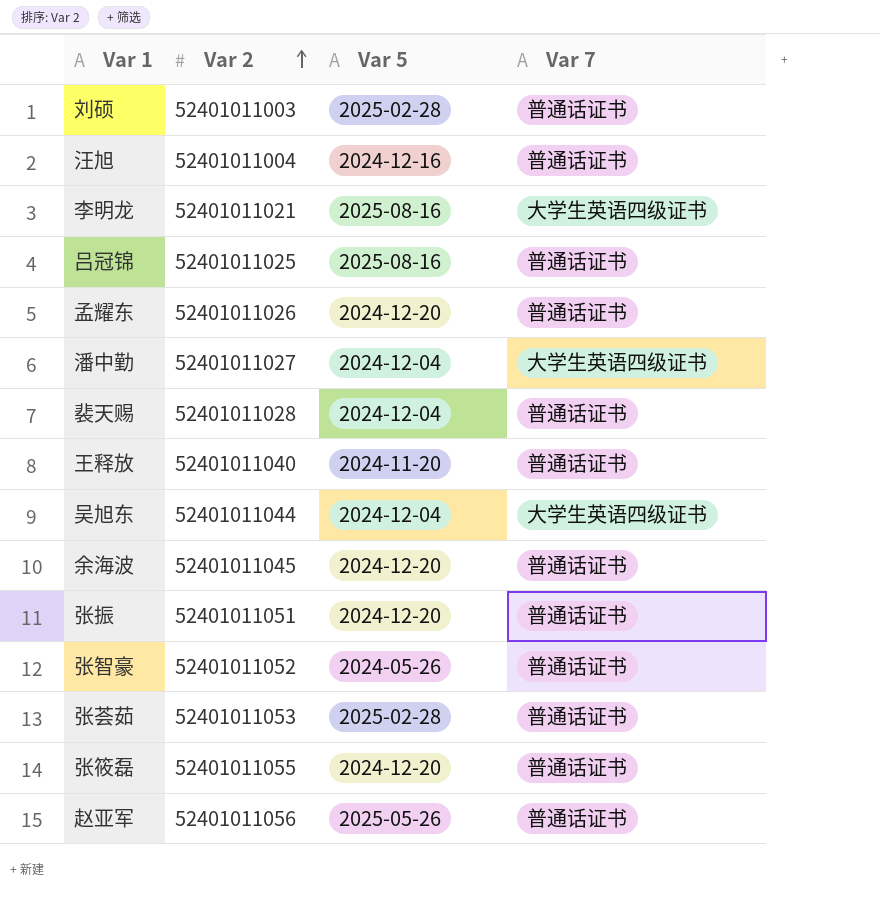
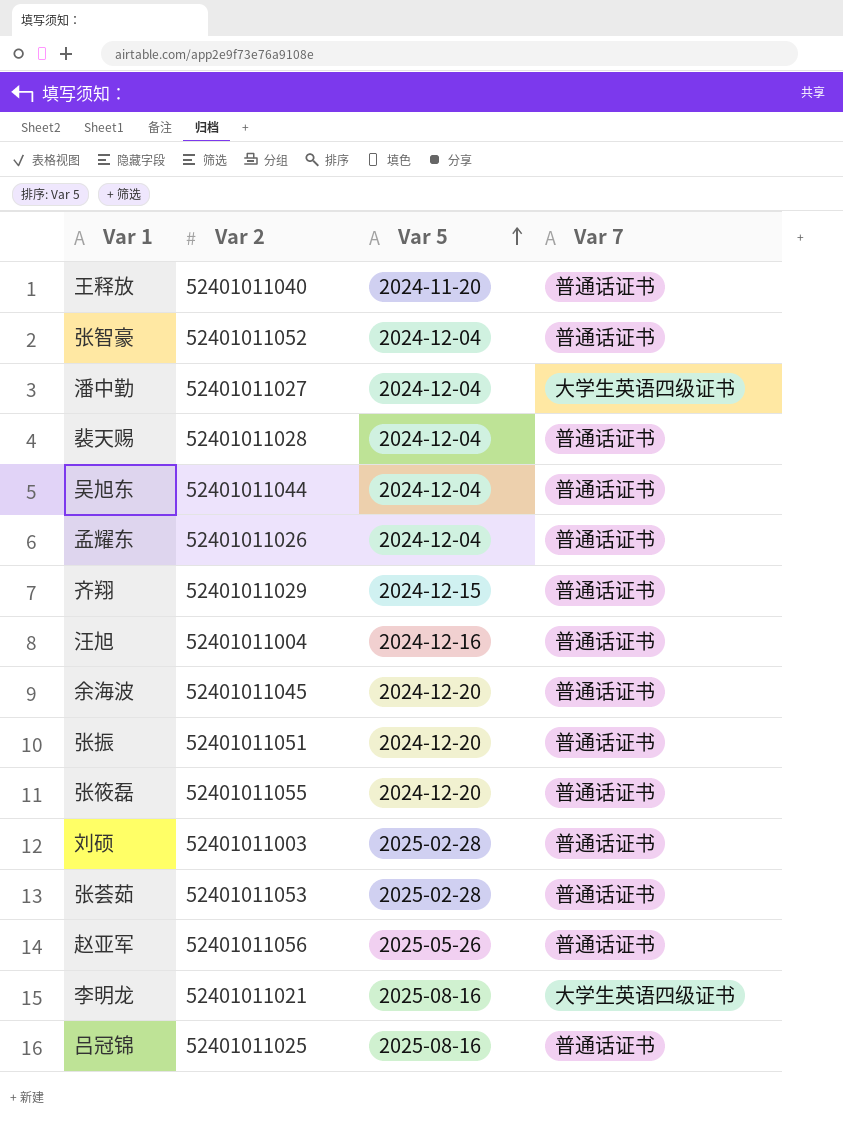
row order: Var 2 ascending -> Var 5 ascending
张智豪 | Var 5: 2024-05-26 -> 2024-12-04
吴旭东 | Var 7: 大学生英语四级证书 -> 普通话证书
孟耀东 | Var 5: 2024-12-20 -> 2024-12-04
row 齐翔: none -> 52401011029 | 2024-12-15 | 普通话证书

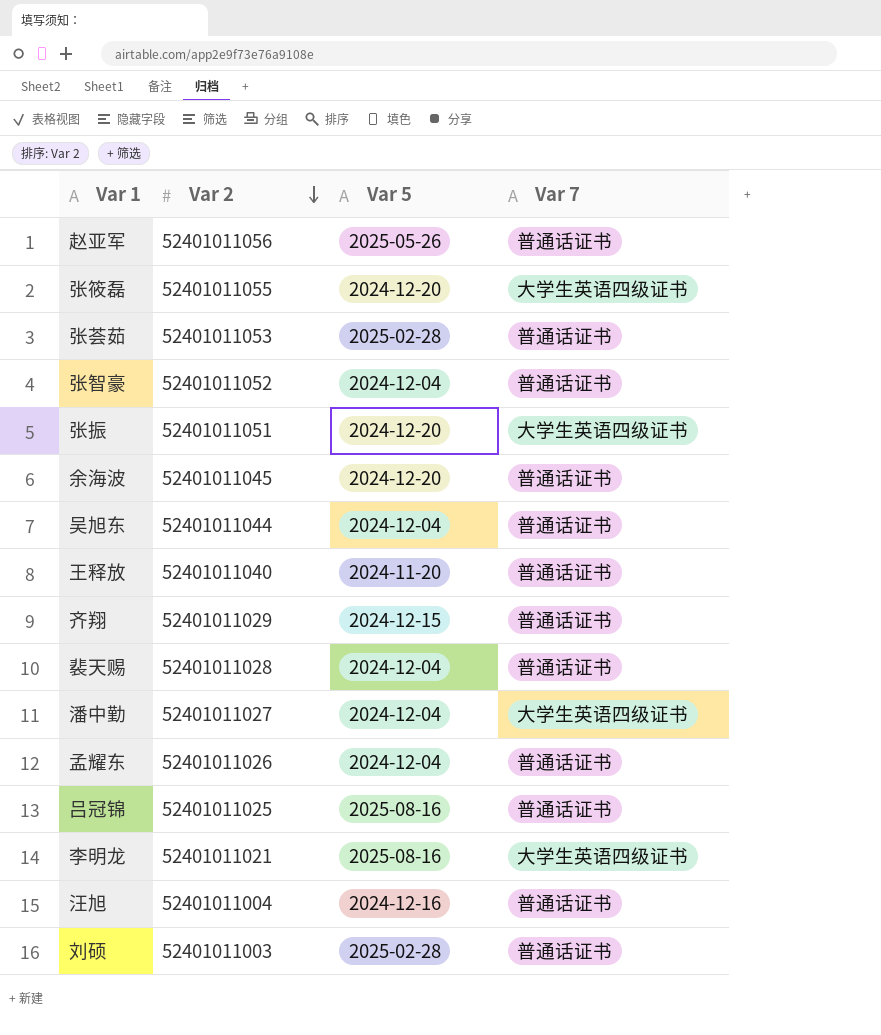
row order: Var 5 ascending -> Var 2 descending
张筱磊 | Var 7: 普通话证书 -> 大学生英语四级证书
张振 | Var 7: 普通话证书 -> 大学生英语四级证书

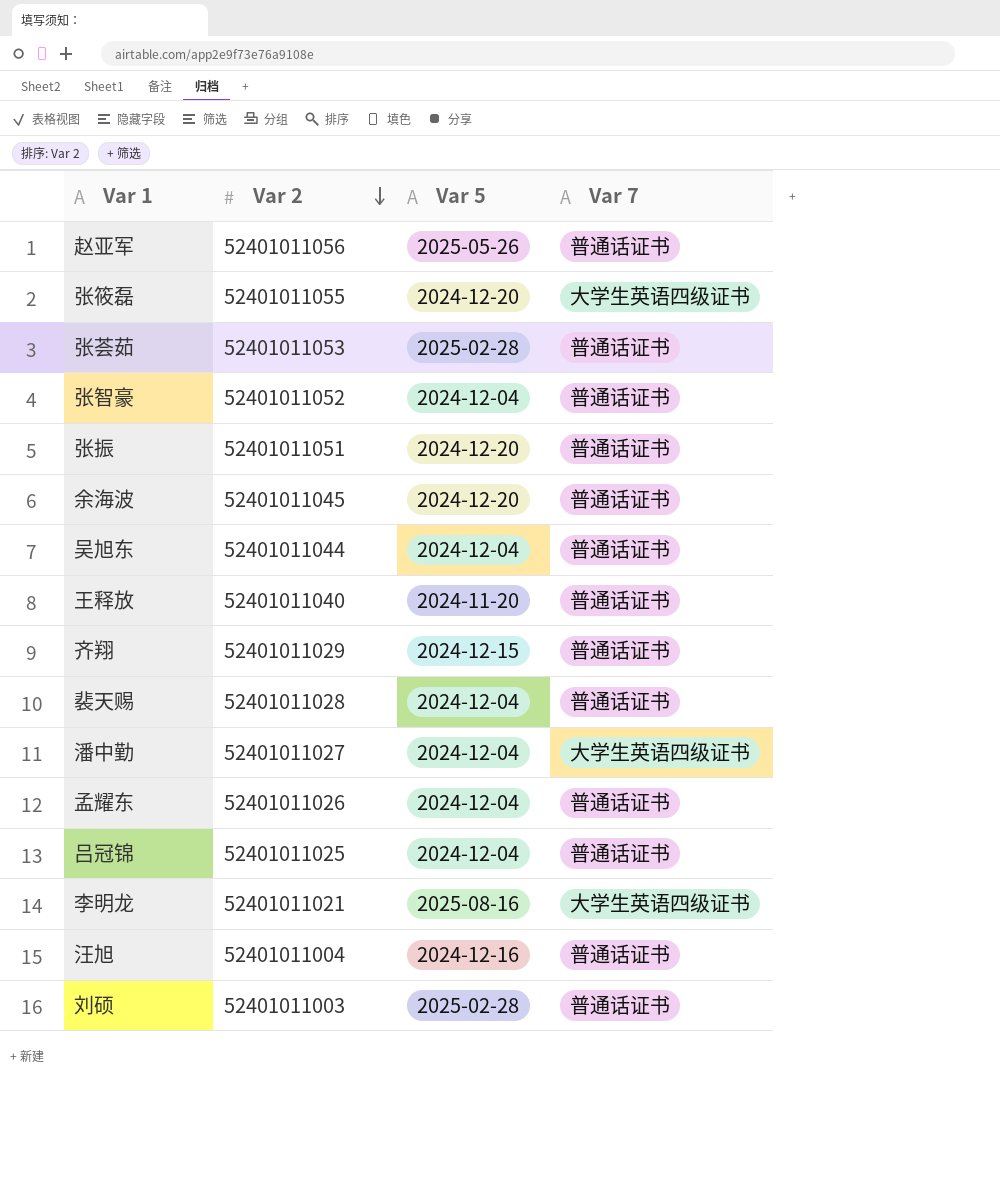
张振 | Var 7: 大学生英语四级证书 -> 普通话证书
吕冠锦 | Var 5: 2025-08-16 -> 2024-12-04

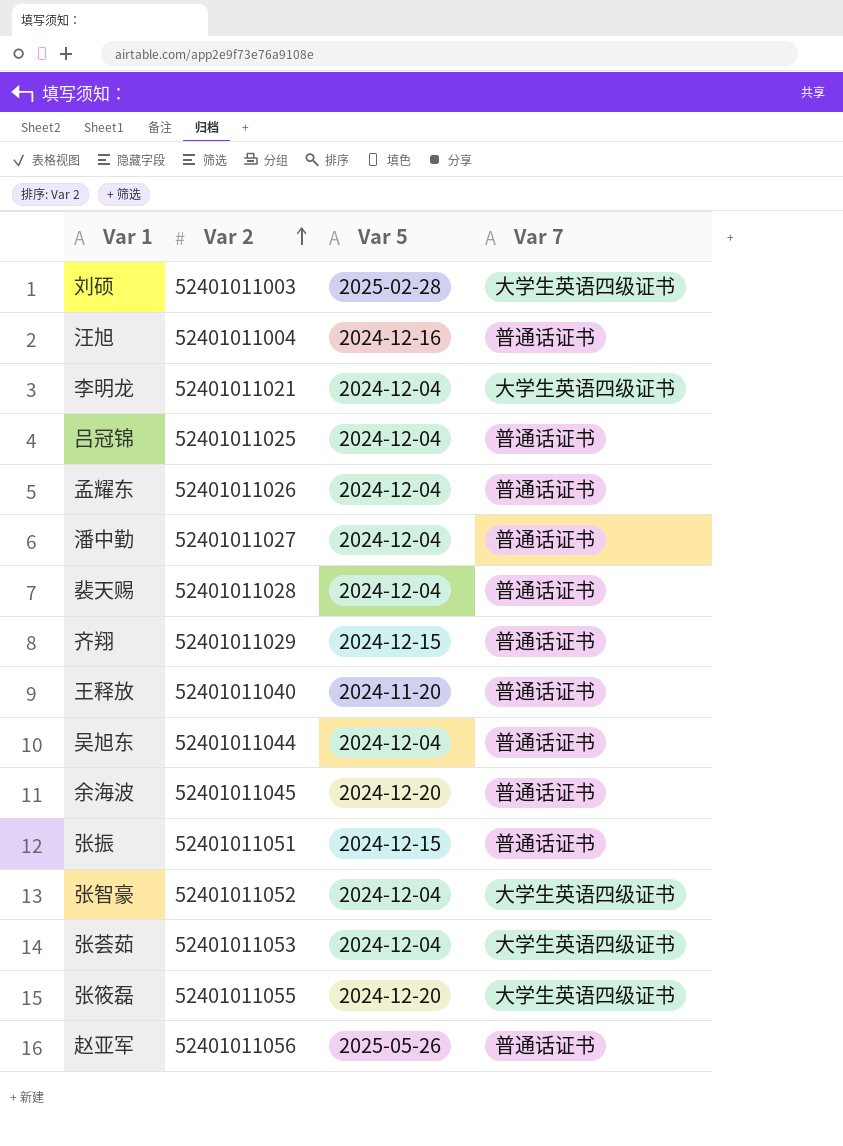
row order: Var 2 descending -> Var 2 ascending
刘硕 | Var 7: 普通话证书 -> 大学生英语四级证书
李明龙 | Var 5: 2025-08-16 -> 2024-12-04
潘中勤 | Var 7: 大学生英语四级证书 -> 普通话证书
张振 | Var 5: 2024-12-20 -> 2024-12-15
张智豪 | Var 7: 普通话证书 -> 大学生英语四级证书
张荟茹 | Var 5: 2025-02-28 -> 2024-12-04
张荟茹 | Var 7: 普通话证书 -> 大学生英语四级证书

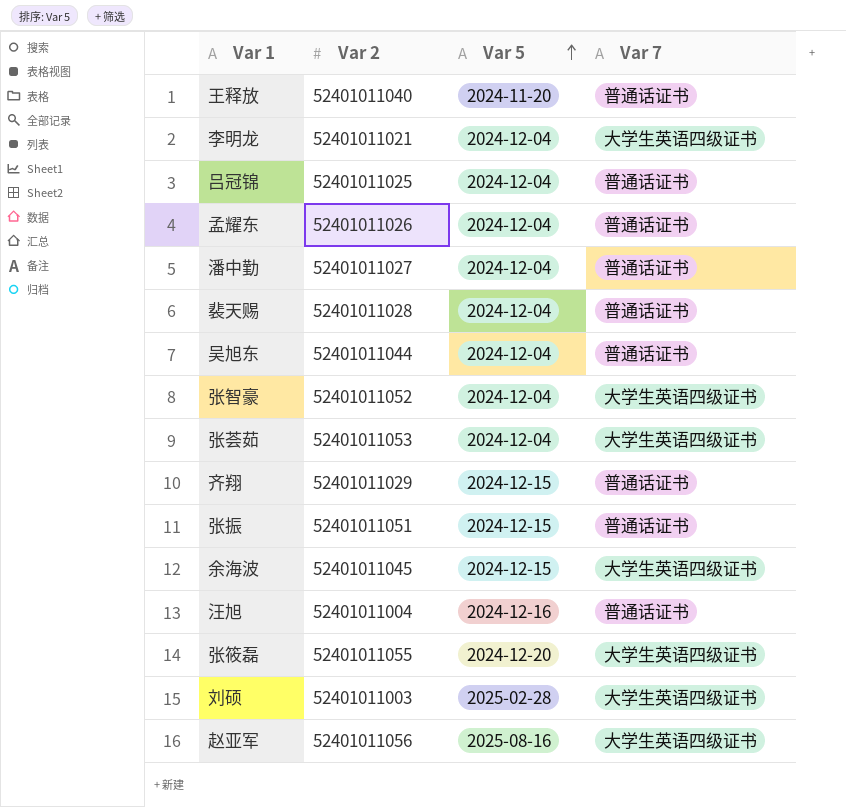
row order: Var 2 ascending -> Var 5 ascending
余海波 | Var 5: 2024-12-20 -> 2024-12-15
余海波 | Var 7: 普通话证书 -> 大学生英语四级证书
赵亚军 | Var 5: 2025-05-26 -> 2025-08-16
赵亚军 | Var 7: 普通话证书 -> 大学生英语四级证书

